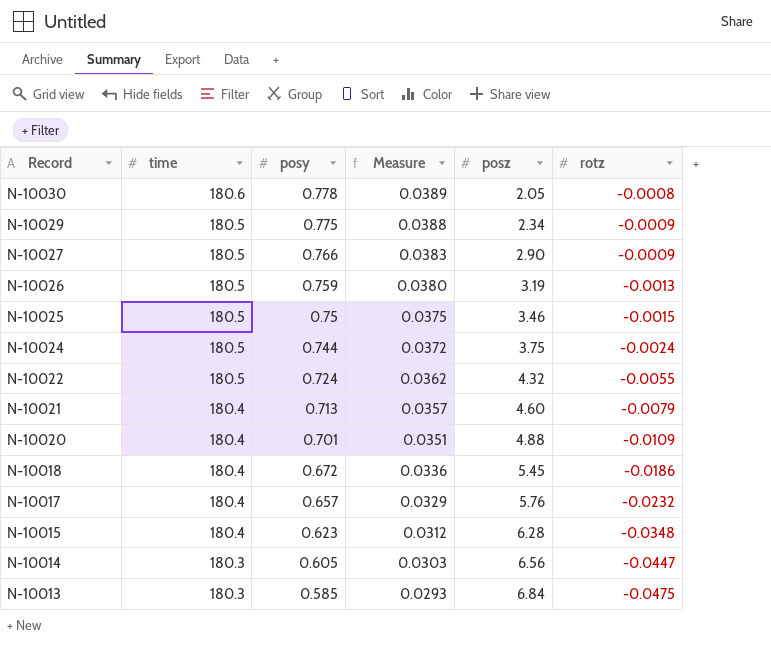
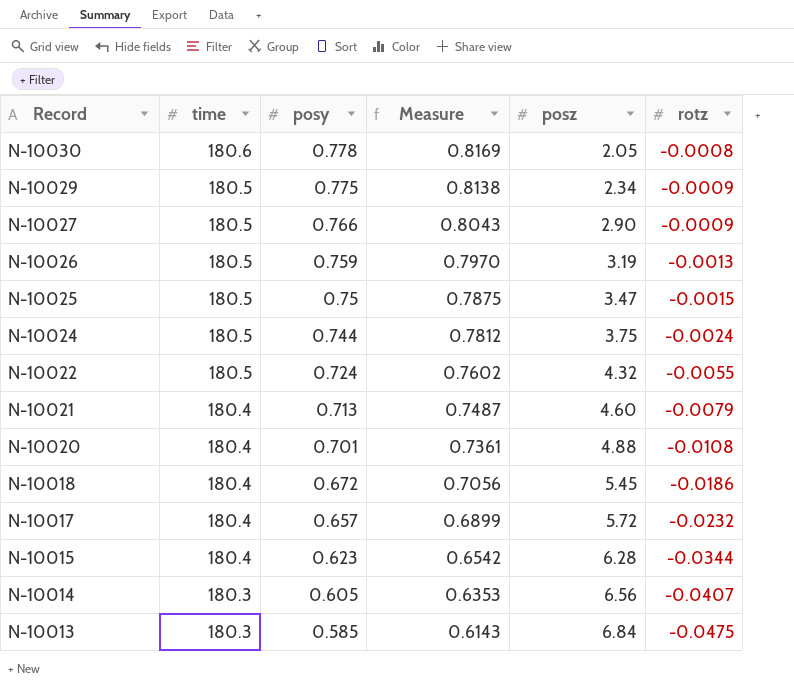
column Measure | formula: [posy] * 0.05 -> [posy] * 1.05
N-10025 | posz: 3.46 -> 3.47
N-10020 | rotz: -0.0109 -> -0.0108
N-10017 | posz: 5.76 -> 5.72
N-10015 | rotz: -0.0348 -> -0.0344
N-10014 | rotz: -0.0447 -> -0.0407

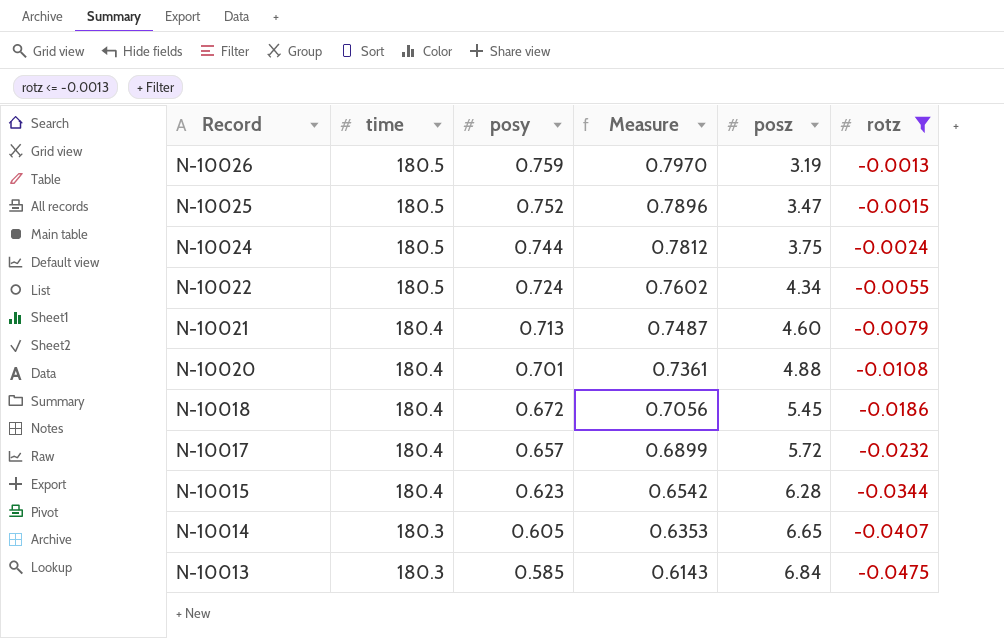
filter: none -> rotz <= -0.0013
N-10025 | posy: 0.75 -> 0.752
N-10025 | Measure: 0.7875 -> 0.7896
N-10022 | posz: 4.32 -> 4.34
N-10014 | posz: 6.56 -> 6.65

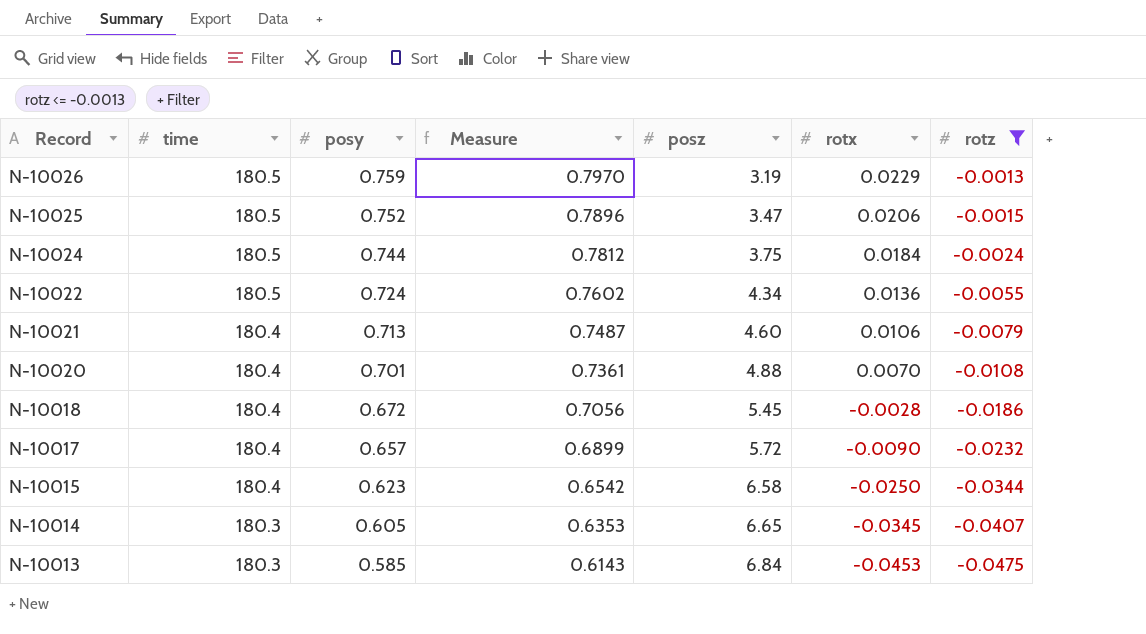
column rotx | position: none -> 6
N-10015 | posz: 6.28 -> 6.58

